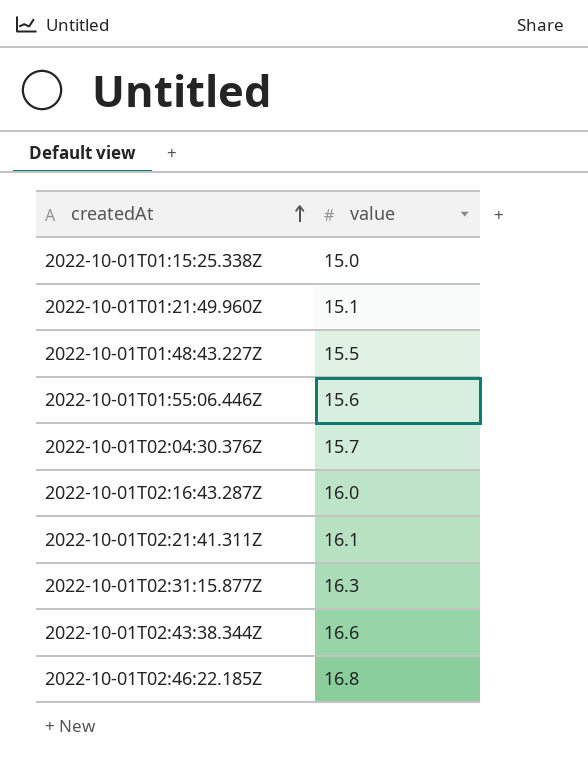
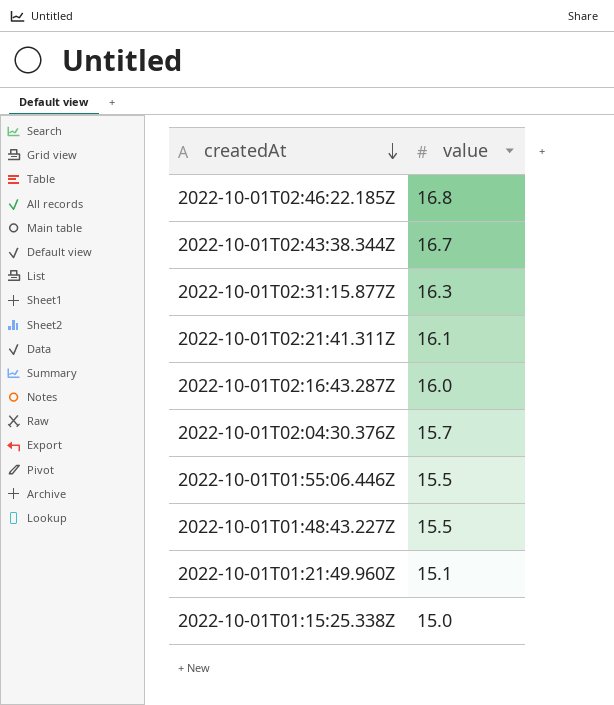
row order: createdAt ascending -> createdAt descending
2022-10-01T02:43:38.344Z | value: 16.6 -> 16.7
2022-10-01T01:55:06.446Z | value: 15.6 -> 15.5

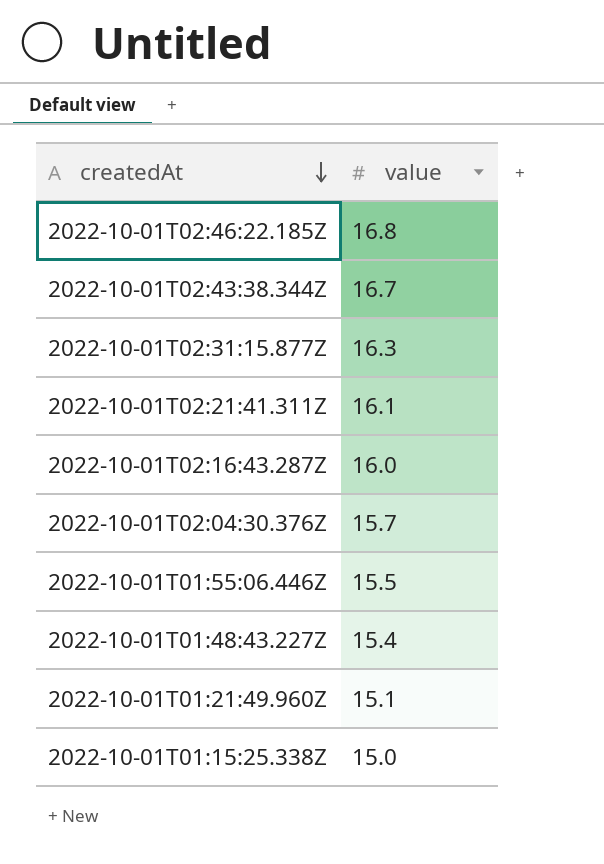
2022-10-01T01:48:43.227Z | value: 15.5 -> 15.4

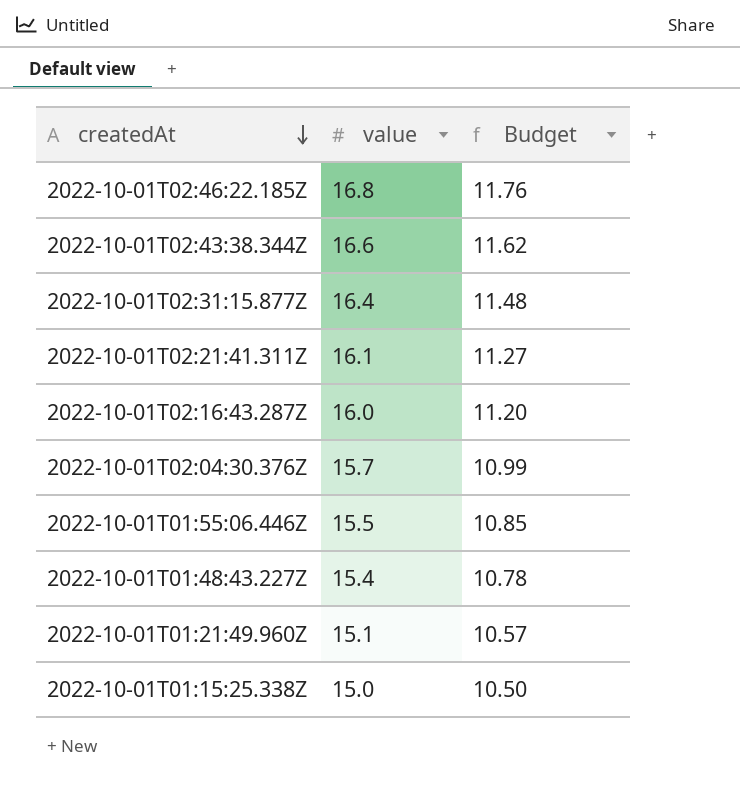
column Budget | formula: none -> [value] * 0.7
2022-10-01T02:43:38.344Z | value: 16.7 -> 16.6
2022-10-01T02:31:15.877Z | value: 16.3 -> 16.4

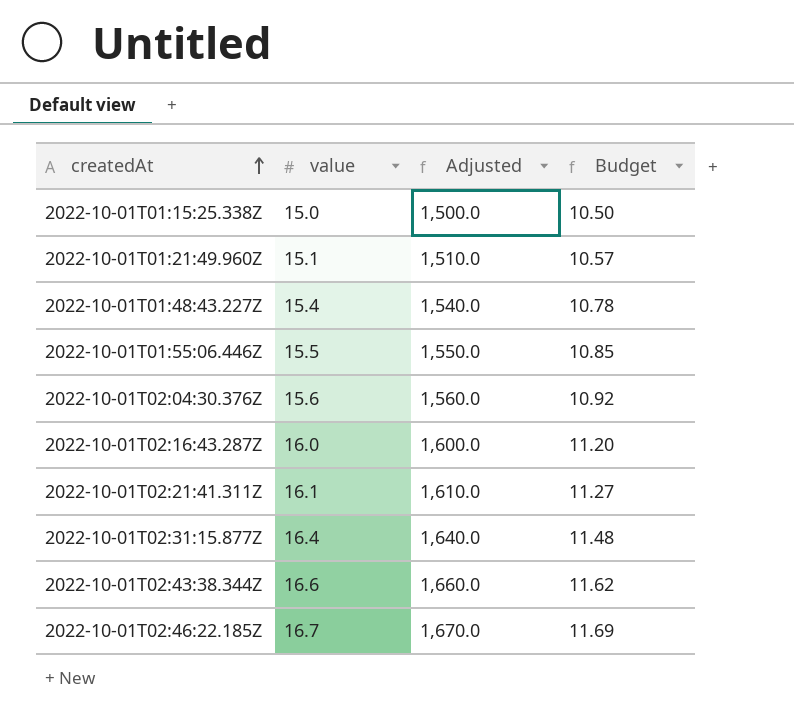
row order: createdAt descending -> createdAt ascending
column Adjusted | formula: none -> [value] * 100
2022-10-01T02:04:30.376Z | value: 15.7 -> 15.6
2022-10-01T02:04:30.376Z | Budget: 10.99 -> 10.92
2022-10-01T02:46:22.185Z | value: 16.8 -> 16.7
2022-10-01T02:46:22.185Z | Budget: 11.76 -> 11.69

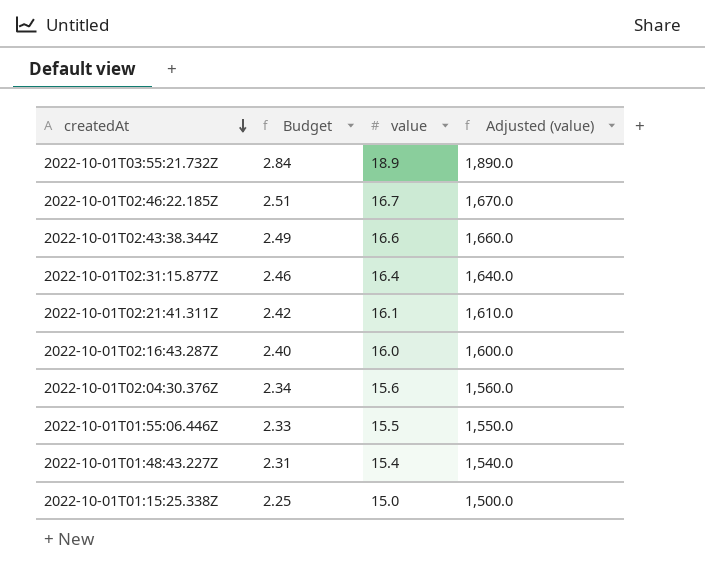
row order: createdAt ascending -> createdAt descending
column Budget | formula: [value] * 0.7 -> [value] * 0.15
column Budget | position: 4 -> 2
column name: Adjusted -> Adjusted (value)
row 2022-10-01T01:21:49.960Z: 15.1 | 1,510.0 | 10.57 -> none
row 2022-10-01T03:55:21.732Z: none -> 2.84 | 18.9 | 1,890.0

